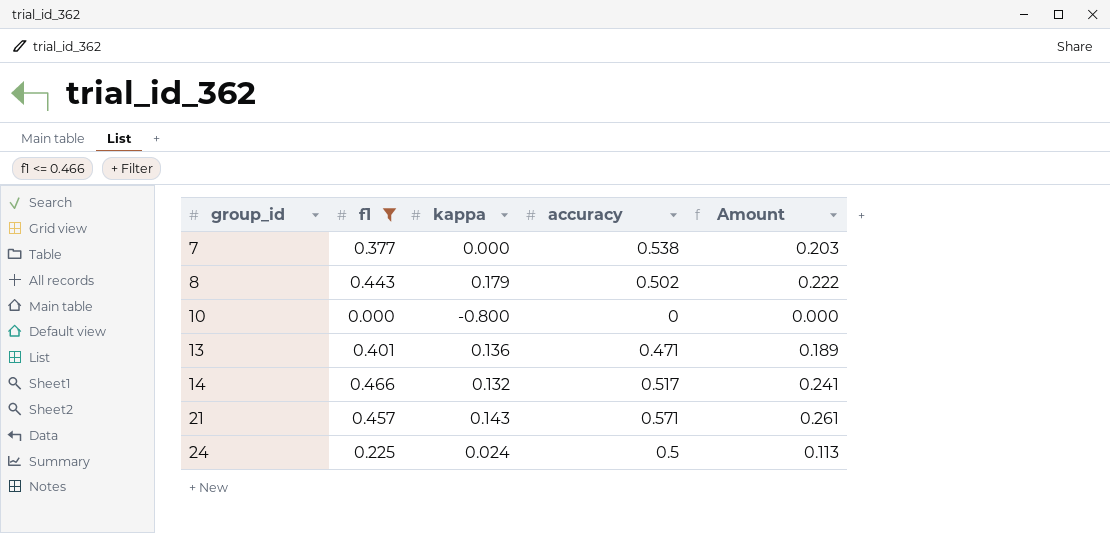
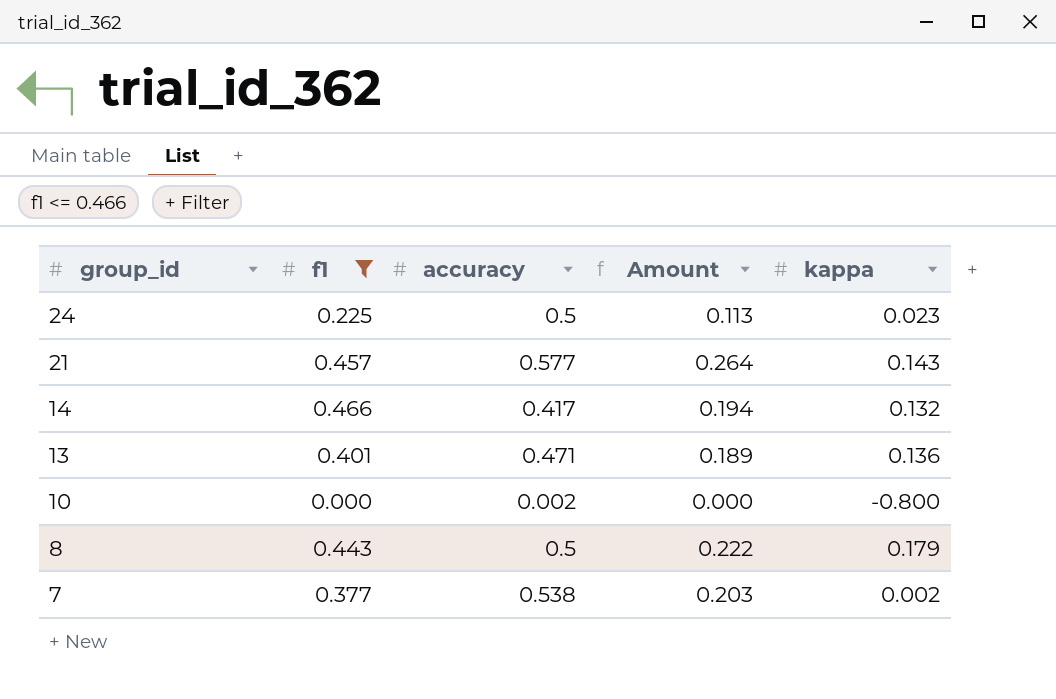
row order: group_id ascending -> group_id descending
column kappa | position: 3 -> 5
24 | kappa: 0.024 -> 0.023
21 | accuracy: 0.571 -> 0.577
21 | Amount: 0.261 -> 0.264
14 | accuracy: 0.517 -> 0.417
14 | Amount: 0.241 -> 0.194
10 | accuracy: 0 -> 0.002
8 | accuracy: 0.502 -> 0.5
7 | kappa: 0.000 -> 0.002

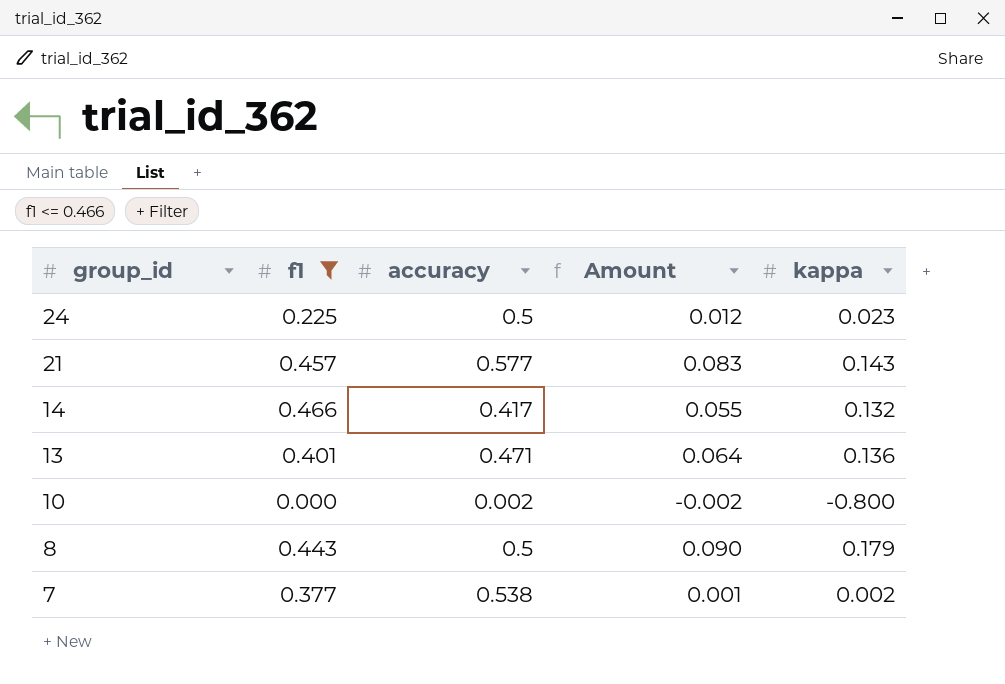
column Amount | formula: [f1] * [accuracy] -> [accuracy] * [kappa]

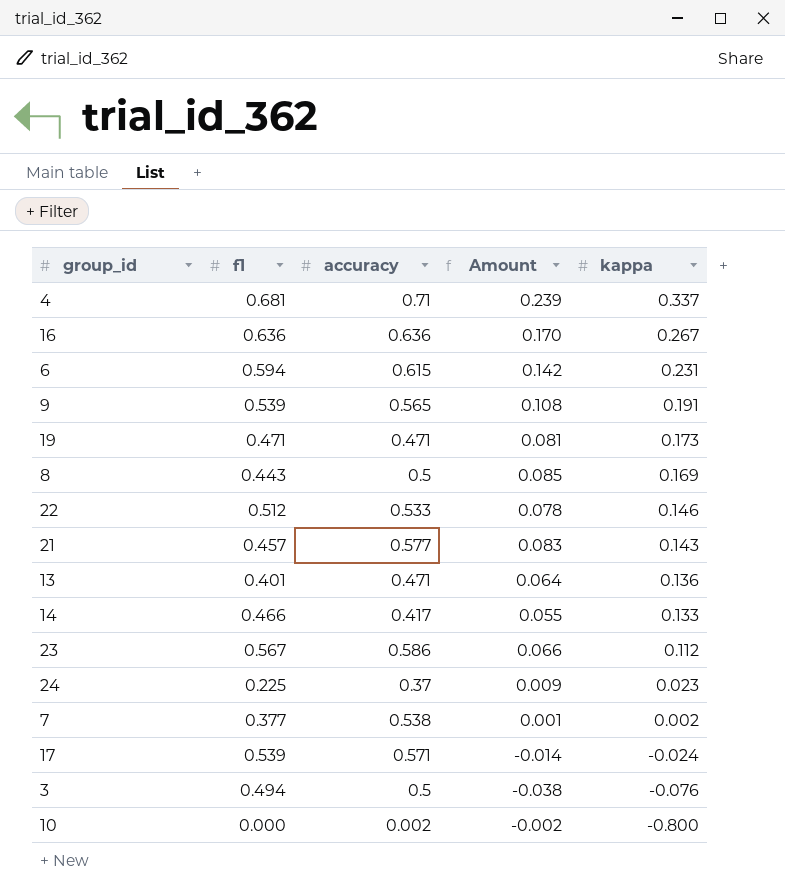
filter: f1 <= 0.466 -> none
row order: group_id descending -> kappa descending
8 | Amount: 0.090 -> 0.085
8 | kappa: 0.179 -> 0.169
14 | kappa: 0.132 -> 0.133
24 | accuracy: 0.5 -> 0.37
24 | Amount: 0.012 -> 0.009

